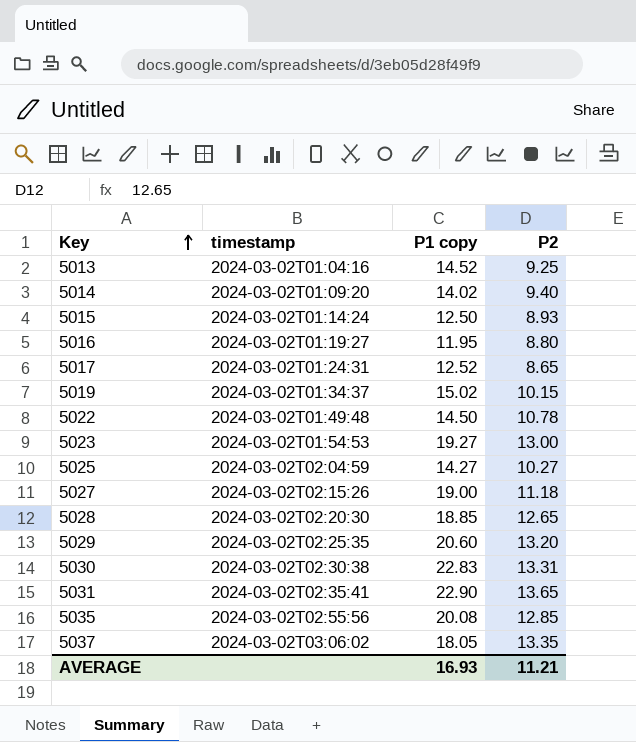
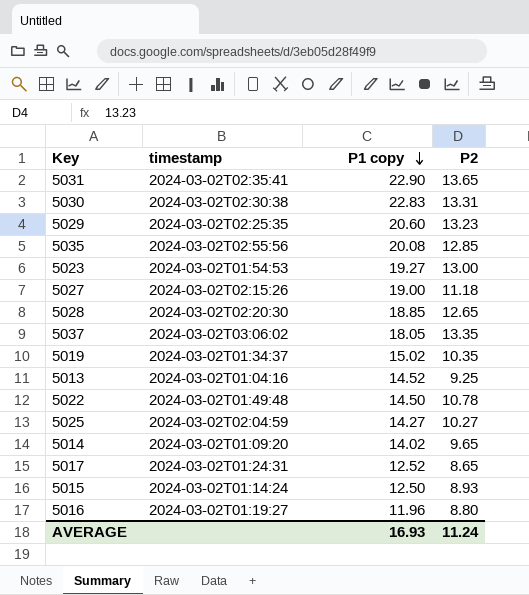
row order: Key ascending -> P1 copy descending
5029 | P2: 13.20 -> 13.23
5019 | P2: 10.15 -> 10.35
5014 | P2: 9.40 -> 9.65
5016 | P1 copy: 11.95 -> 11.96
AVERAGE | P2: 11.21 -> 11.24

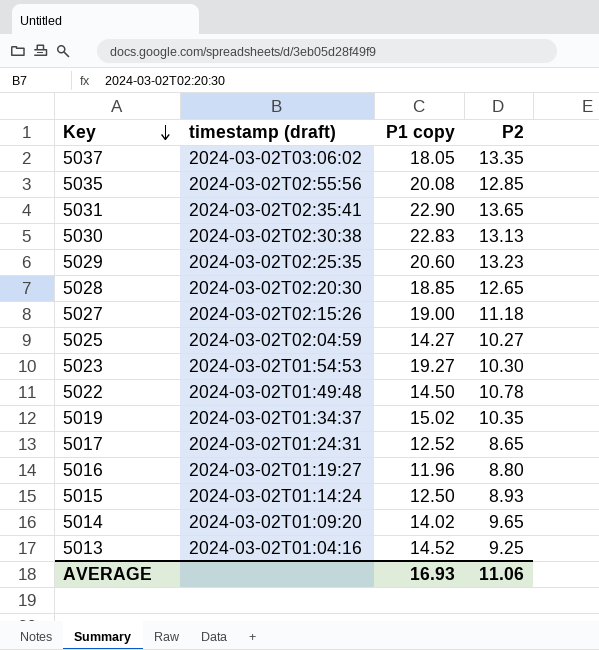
row order: P1 copy descending -> Key descending
column name: timestamp -> timestamp (draft)
5030 | P2: 13.31 -> 13.13
5023 | P2: 13.00 -> 10.30
AVERAGE | P2: 11.24 -> 11.06

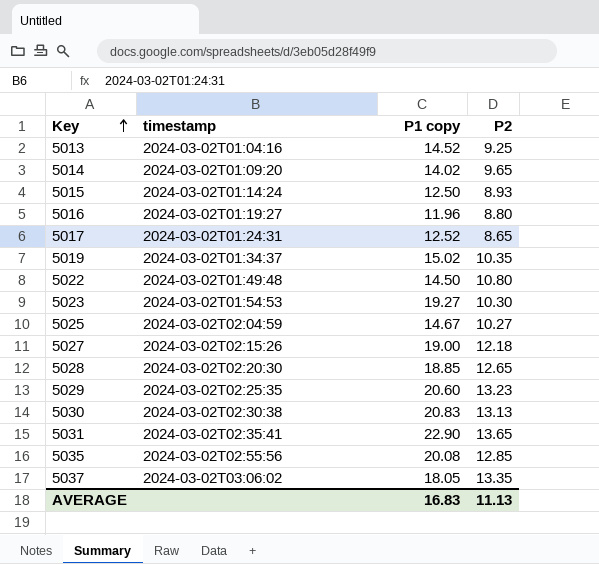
row order: Key descending -> Key ascending
column name: timestamp (draft) -> timestamp
5022 | P2: 10.78 -> 10.80
5025 | P1 copy: 14.27 -> 14.67
5027 | P2: 11.18 -> 12.18
5030 | P1 copy: 22.83 -> 20.83
AVERAGE | P1 copy: 16.93 -> 16.83
AVERAGE | P2: 11.06 -> 11.13

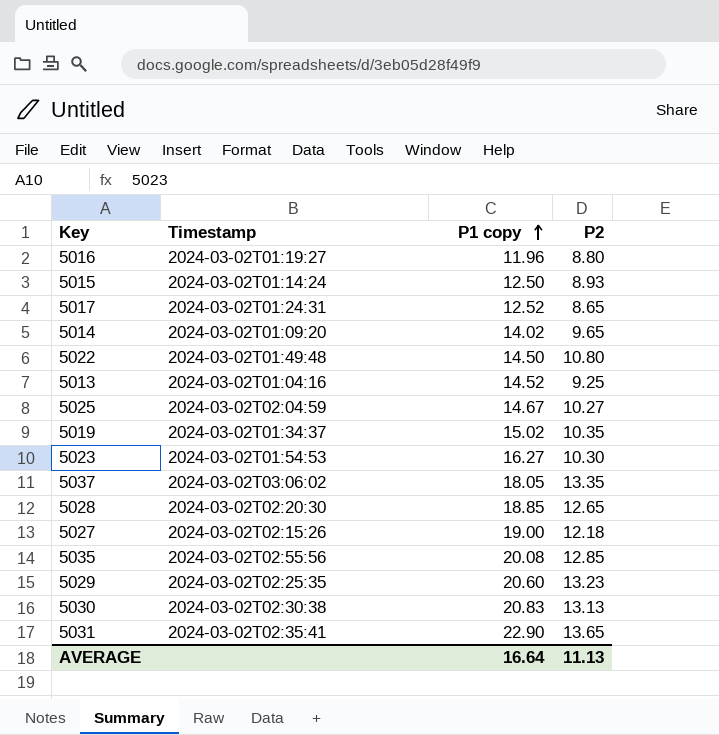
row order: Key ascending -> P1 copy ascending
column name: timestamp -> Timestamp
5023 | P1 copy: 19.27 -> 16.27
AVERAGE | P1 copy: 16.83 -> 16.64

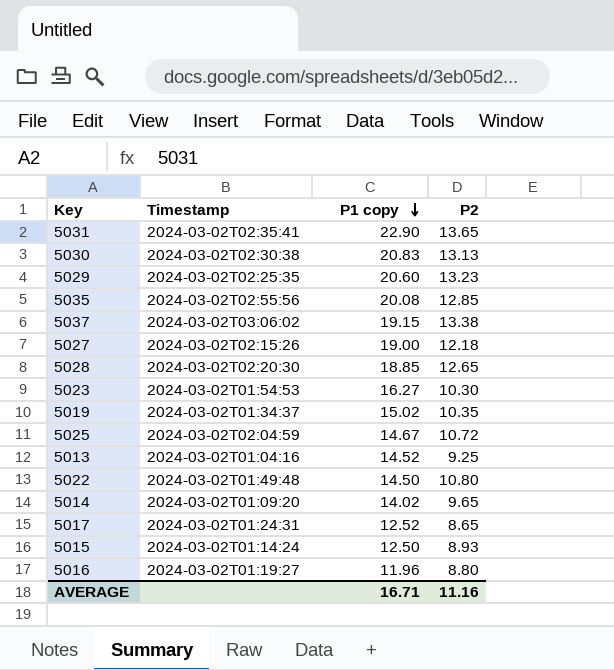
row order: P1 copy ascending -> P1 copy descending
5037 | P1 copy: 18.05 -> 19.15
5037 | P2: 13.35 -> 13.38
5025 | P2: 10.27 -> 10.72
AVERAGE | P1 copy: 16.64 -> 16.71
AVERAGE | P2: 11.13 -> 11.16

